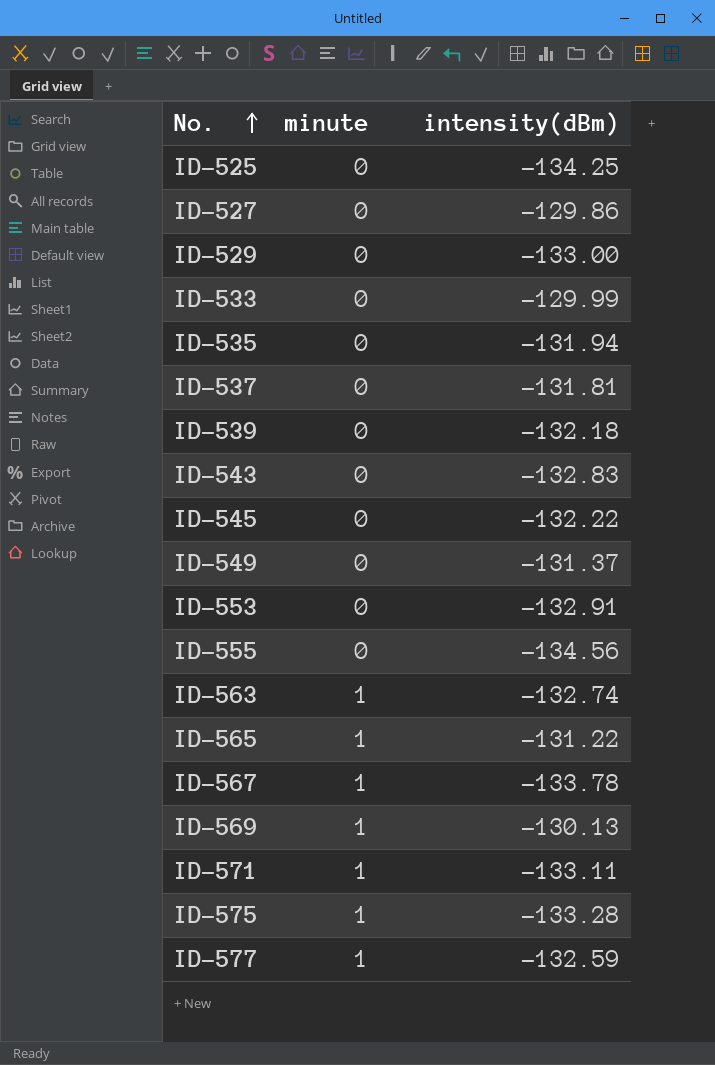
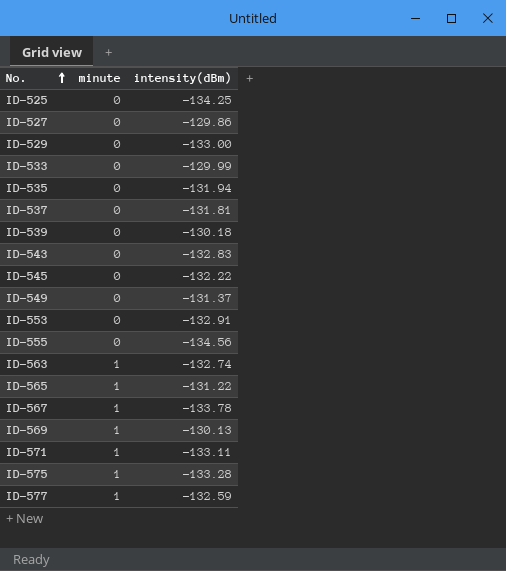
ID-539 | intensity(dBm): -132.18 -> -130.18

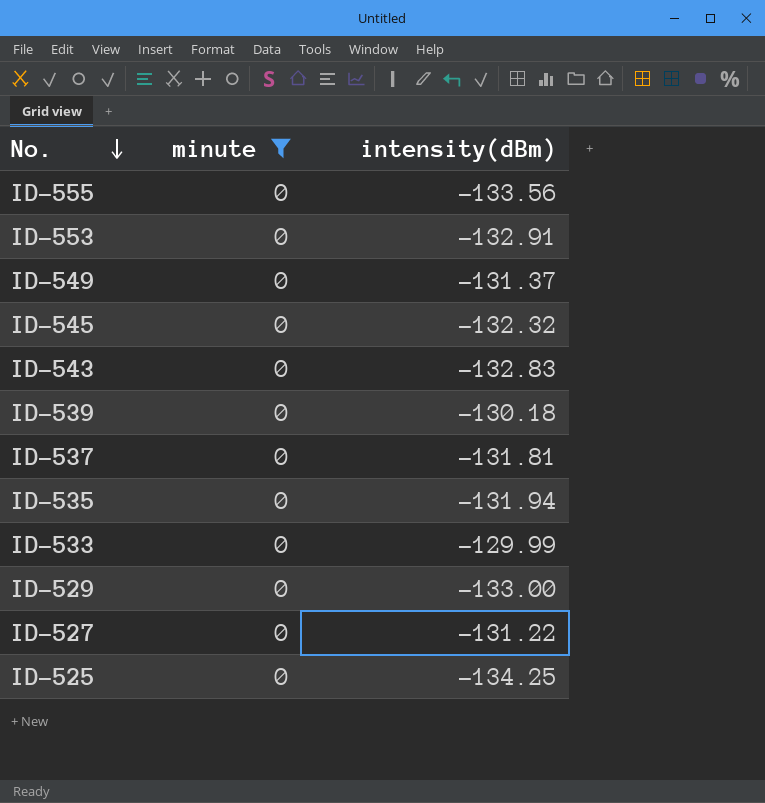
filter: none -> minute = 0
row order: No. ascending -> No. descending
ID-555 | intensity(dBm): -134.56 -> -133.56
ID-545 | intensity(dBm): -132.22 -> -132.32
ID-527 | intensity(dBm): -129.86 -> -131.22

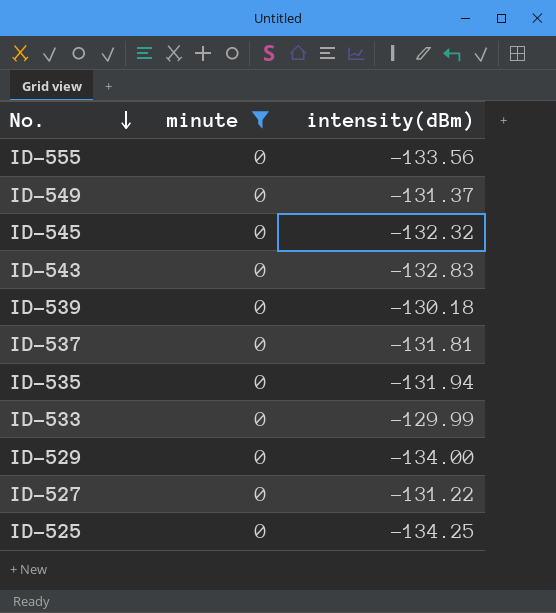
row ID-553: 0 | -132.91 -> none
ID-529 | intensity(dBm): -133.00 -> -134.00

